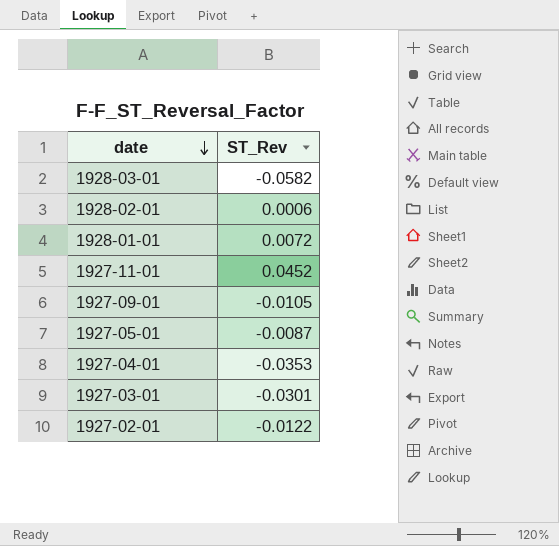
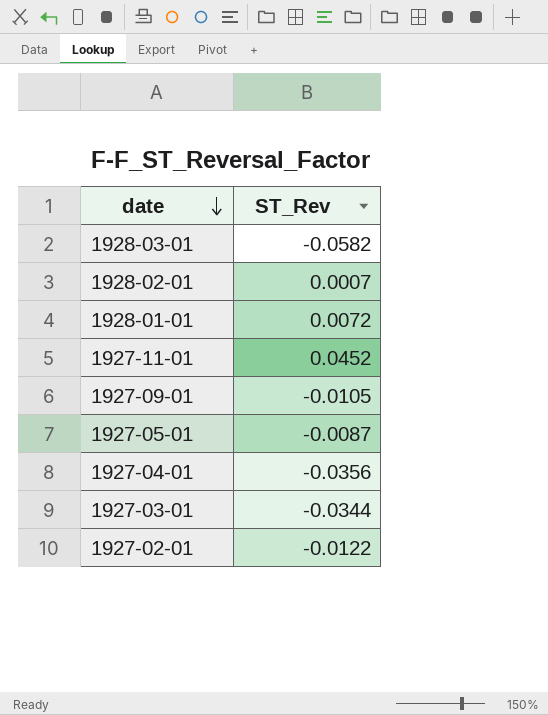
1928-02-01 | ST_Rev: 0.0006 -> 0.0007
1927-04-01 | ST_Rev: -0.0353 -> -0.0356
1927-03-01 | ST_Rev: -0.0301 -> -0.0344

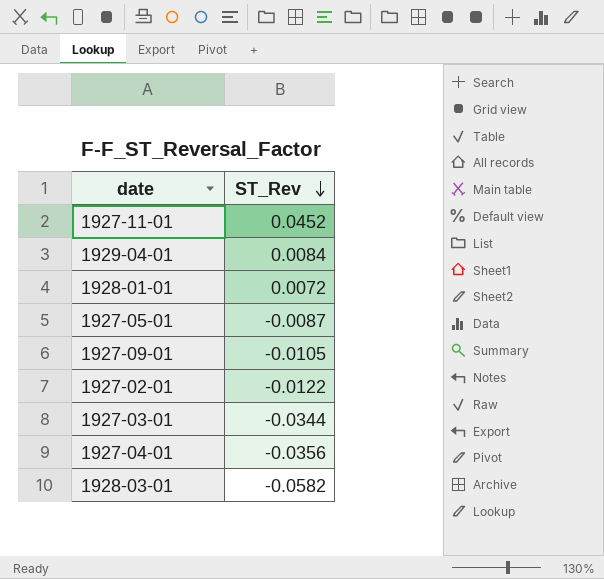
row order: date descending -> ST_Rev descending
row 1928-02-01: 0.0007 -> none
row 1929-04-01: none -> 0.0084

